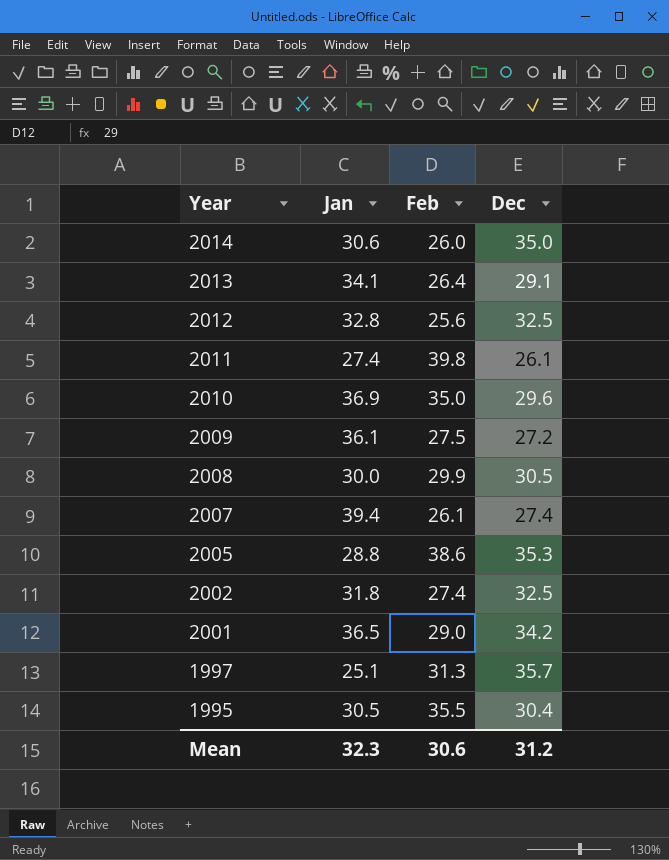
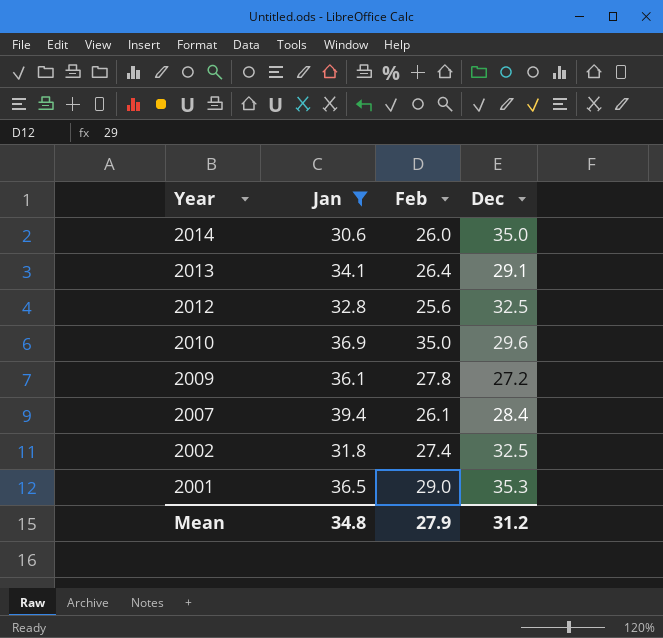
filter: none -> Jan >= 30.6
2009 | Feb: 27.5 -> 27.8
2007 | Dec: 27.4 -> 28.4
2001 | Dec: 34.2 -> 35.3
Mean | Jan: 32.3 -> 34.8
Mean | Feb: 30.6 -> 27.9

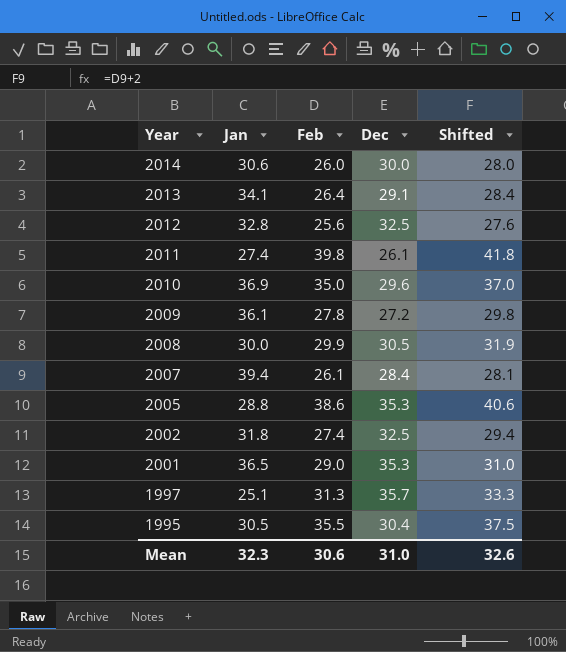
filter: Jan >= 30.6 -> none
column Shifted | formula: none -> [Feb] + 2
2014 | Dec: 35.0 -> 30.0
Mean | Jan: 34.8 -> 32.3
Mean | Feb: 27.9 -> 30.6
Mean | Dec: 31.2 -> 31.0

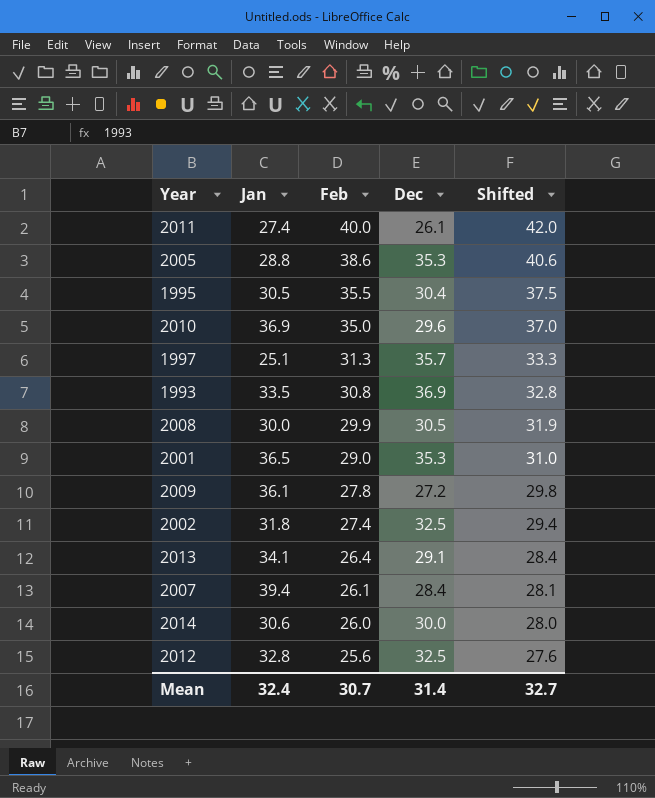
row order: Year descending -> Feb descending
2011 | Feb: 39.8 -> 40.0
2011 | Shifted: 41.8 -> 42.0
row 1993: none -> 33.5 | 30.8 | 36.9 | 32.8
Mean | Jan: 32.3 -> 32.4
Mean | Feb: 30.6 -> 30.7
Mean | Dec: 31.0 -> 31.4
Mean | Shifted: 32.6 -> 32.7

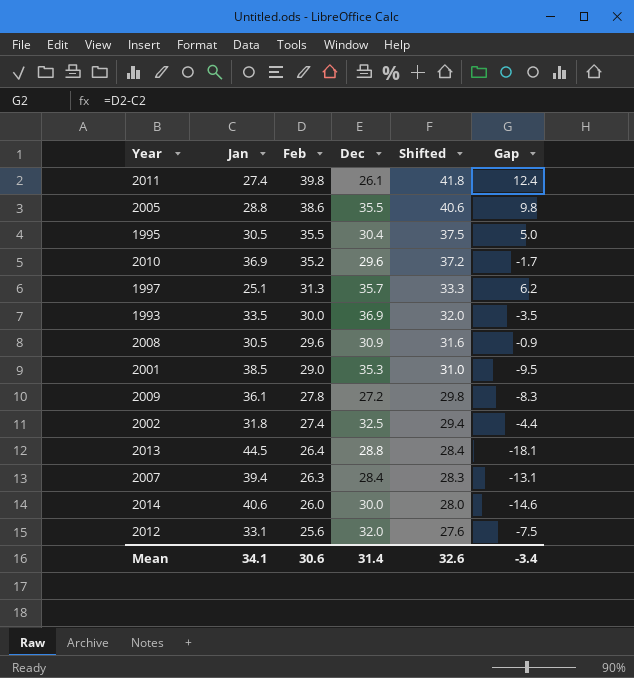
column Gap | formula: none -> [Feb] - [Jan]
2011 | Feb: 40.0 -> 39.8
2011 | Shifted: 42.0 -> 41.8
2005 | Dec: 35.3 -> 35.5
2010 | Feb: 35.0 -> 35.2
2010 | Shifted: 37.0 -> 37.2
1993 | Feb: 30.8 -> 30.0
1993 | Shifted: 32.8 -> 32.0
2008 | Jan: 30.0 -> 30.5
2008 | Feb: 29.9 -> 29.6
2008 | Dec: 30.5 -> 30.9
2008 | Shifted: 31.9 -> 31.6
2001 | Jan: 36.5 -> 38.5
2013 | Jan: 34.1 -> 44.5
2013 | Dec: 29.1 -> 28.8
2007 | Feb: 26.1 -> 26.3
2007 | Shifted: 28.1 -> 28.3
2014 | Jan: 30.6 -> 40.6
2012 | Jan: 32.8 -> 33.1
2012 | Dec: 32.5 -> 32.0
Mean | Jan: 32.4 -> 34.1
Mean | Feb: 30.7 -> 30.6
Mean | Shifted: 32.7 -> 32.6

